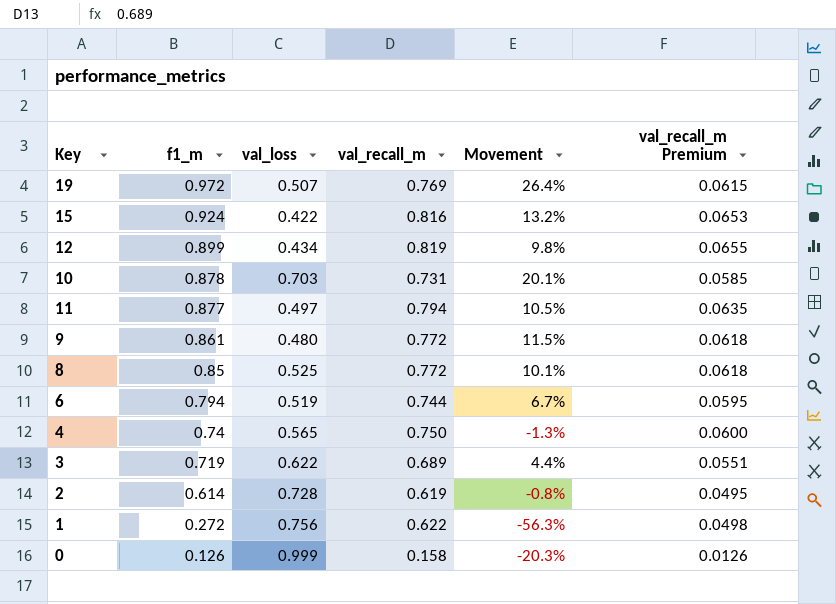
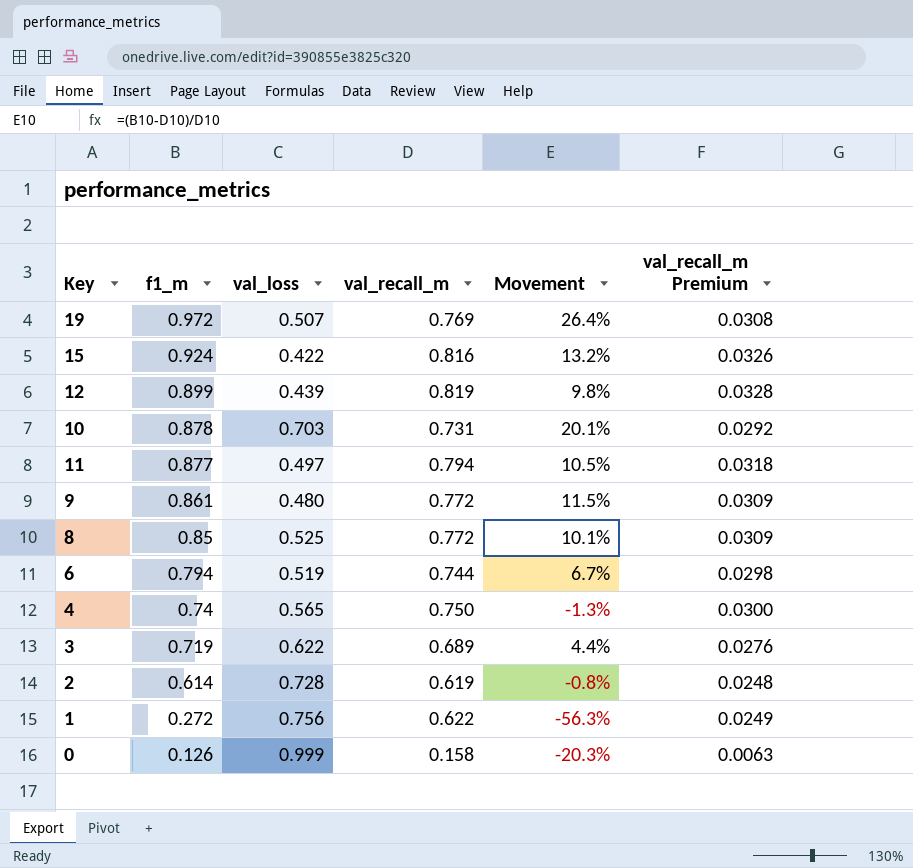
column val_recall_m Premium | formula: [val_recall_m] * 0.08 -> [val_recall_m] * 0.04
12 | val_loss: 0.434 -> 0.439

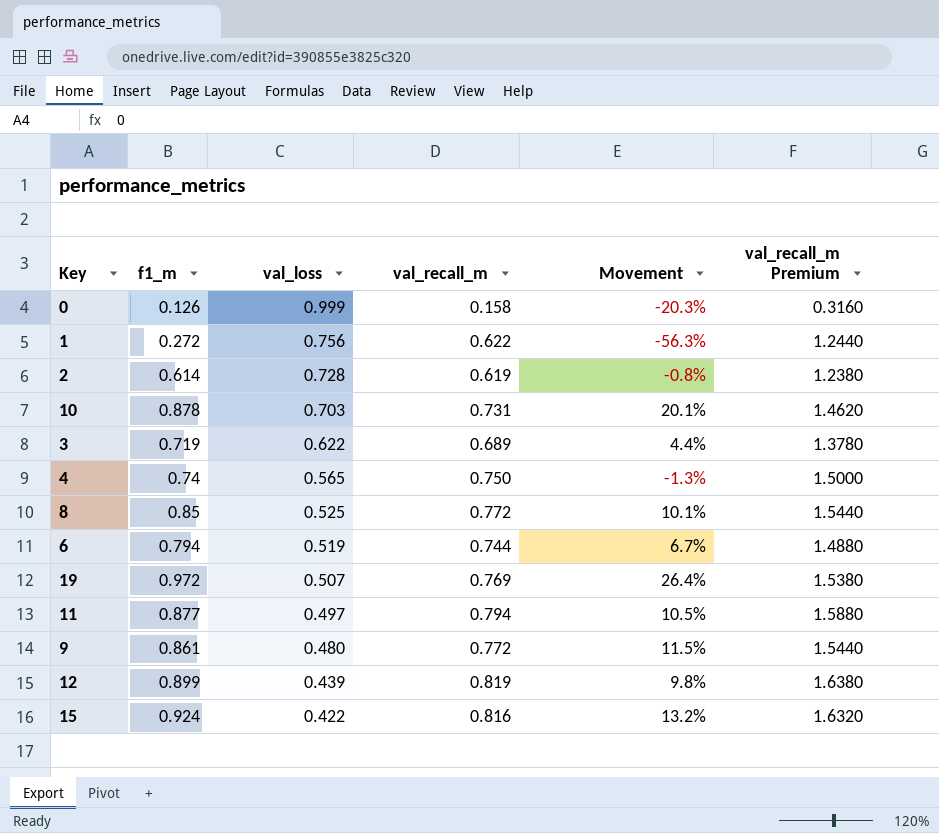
row order: f1_m descending -> val_loss descending
column val_recall_m Premium | formula: [val_recall_m] * 0.04 -> [val_recall_m] * 2

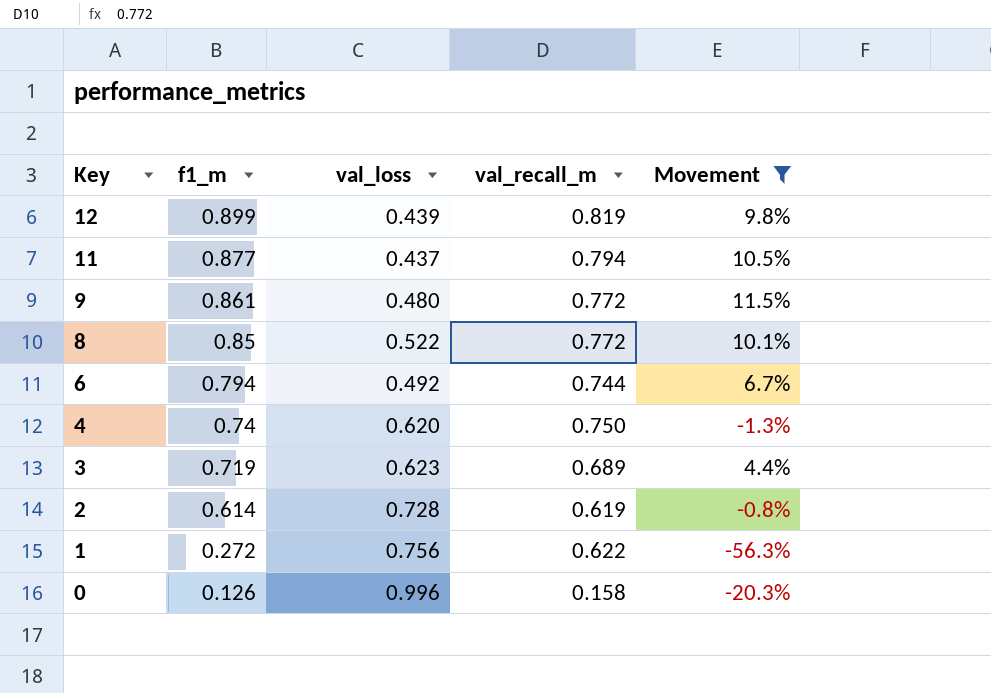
filter: none -> Movement <= 11.5%
row order: val_loss descending -> Key descending
column val_recall_m Premium | formula: [val_recall_m] * 2 -> none
11 | val_loss: 0.497 -> 0.437
8 | val_loss: 0.525 -> 0.522
6 | val_loss: 0.519 -> 0.492
4 | val_loss: 0.565 -> 0.620
3 | val_loss: 0.622 -> 0.623
0 | val_loss: 0.999 -> 0.996

